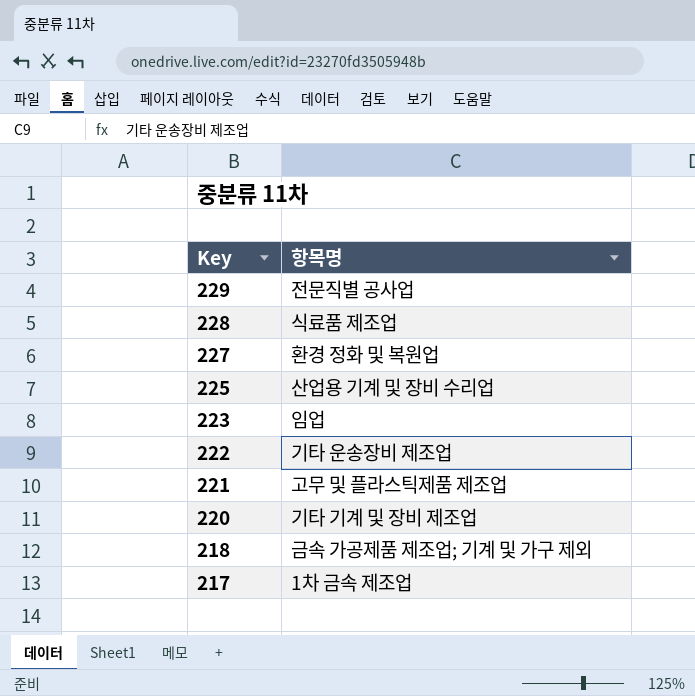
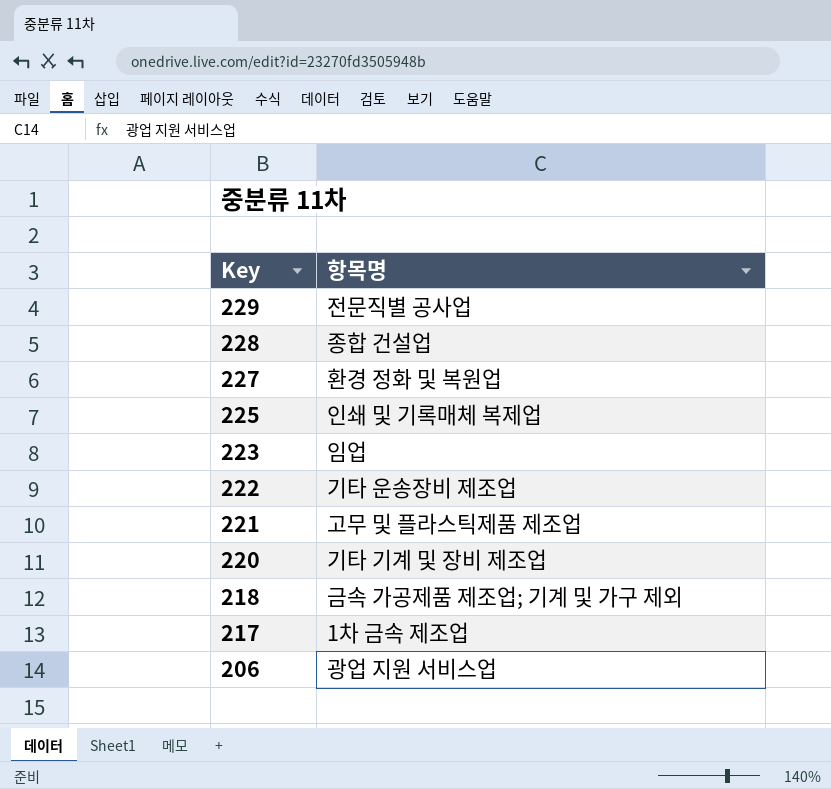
228 | 항목명: 식료품 제조업 -> 종합 건설업
225 | 항목명: 산업용 기계 및 장비 수리업 -> 인쇄 및 기록매체 복제업
row 206: none -> 광업 지원 서비스업

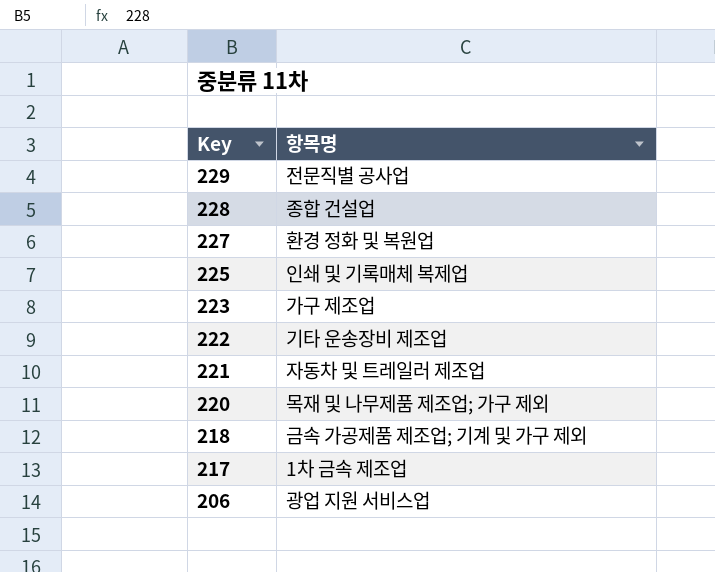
223 | 항목명: 임업 -> 가구 제조업
221 | 항목명: 고무 및 플라스틱제품 제조업 -> 자동차 및 트레일러 제조업
220 | 항목명: 기타 기계 및 장비 제조업 -> 목재 및 나무제품 제조업; 가구 제외

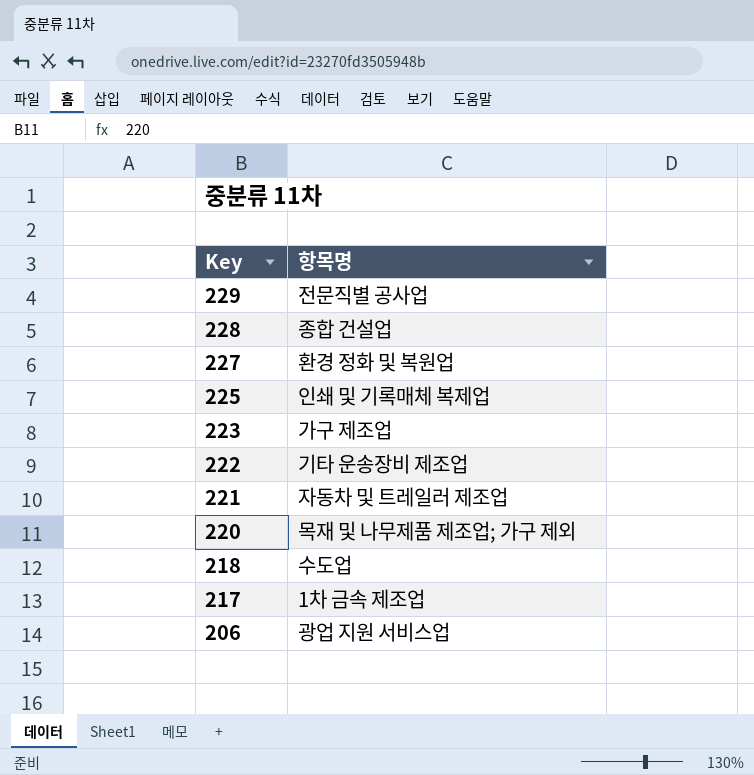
218 | 항목명: 금속 가공제품 제조업; 기계 및 가구 제외 -> 수도업

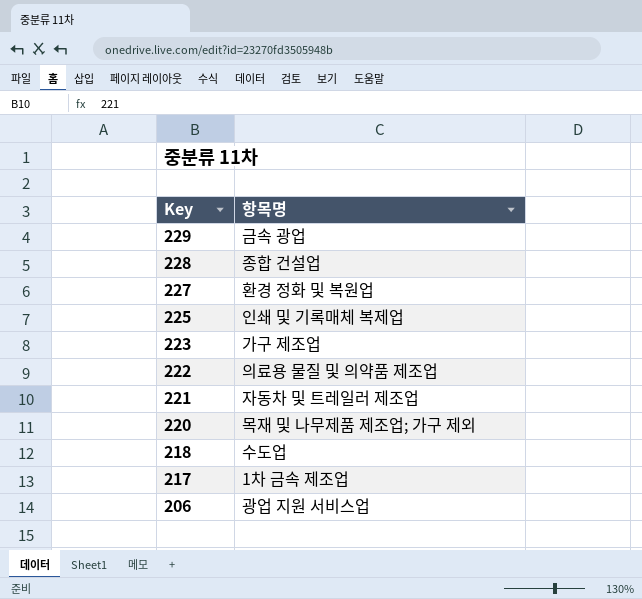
229 | 항목명: 전문직별 공사업 -> 금속 광업
222 | 항목명: 기타 운송장비 제조업 -> 의료용 물질 및 의약품 제조업

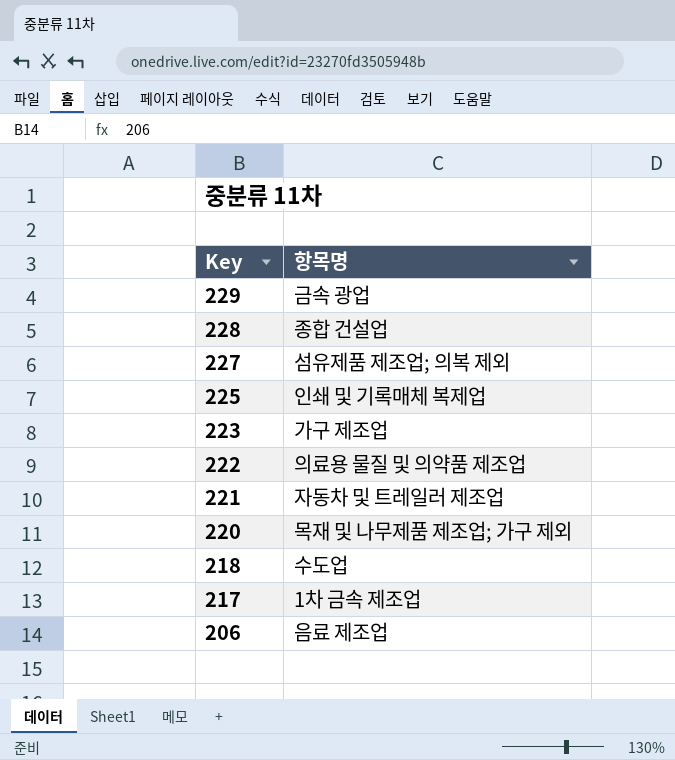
227 | 항목명: 환경 정화 및 복원업 -> 섬유제품 제조업; 의복 제외
206 | 항목명: 광업 지원 서비스업 -> 음료 제조업

